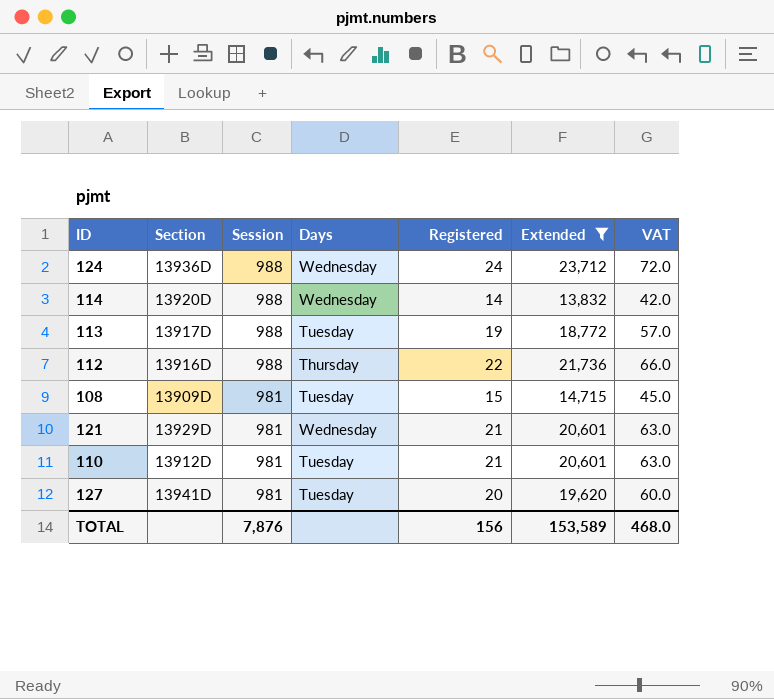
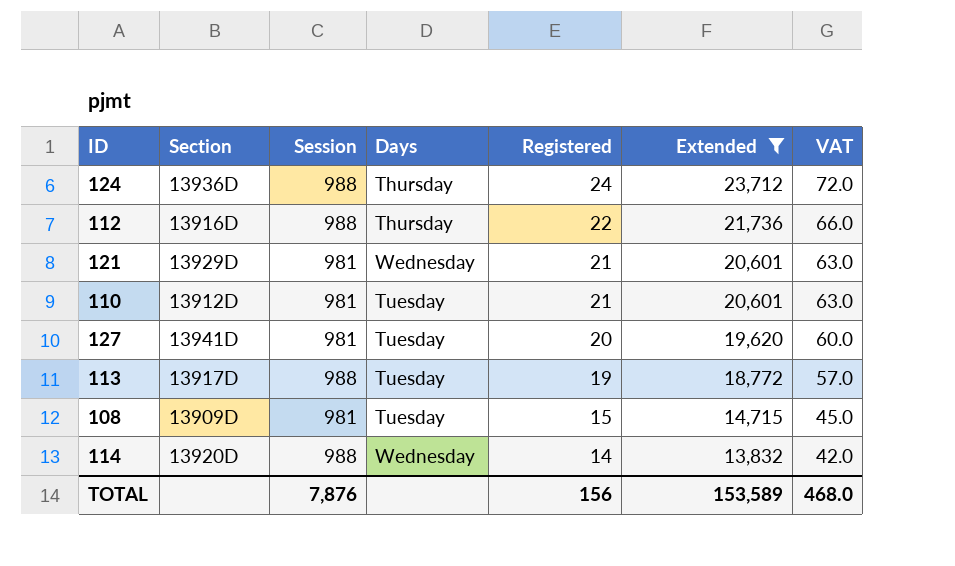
row order: Session descending -> Registered descending
124 | Days: Wednesday -> Thursday

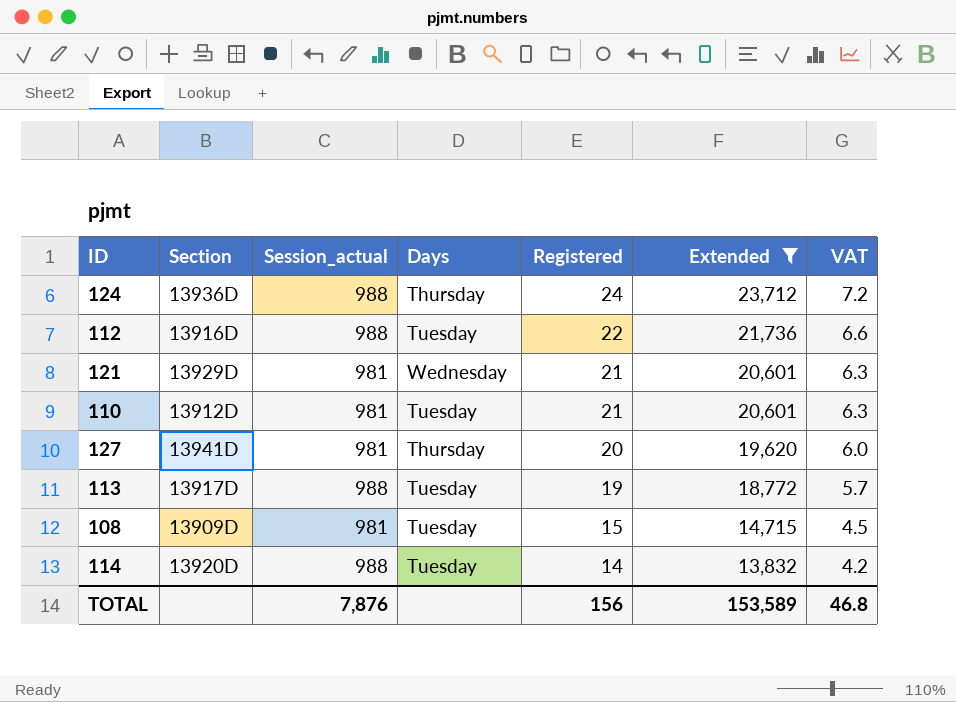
column name: Session -> Session_actual
column VAT | formula: [Registered] * 3 -> [Registered] * 0.3
112 | Days: Thursday -> Tuesday
127 | Days: Tuesday -> Thursday
114 | Days: Wednesday -> Tuesday
TOTAL | VAT: 468.0 -> 46.8

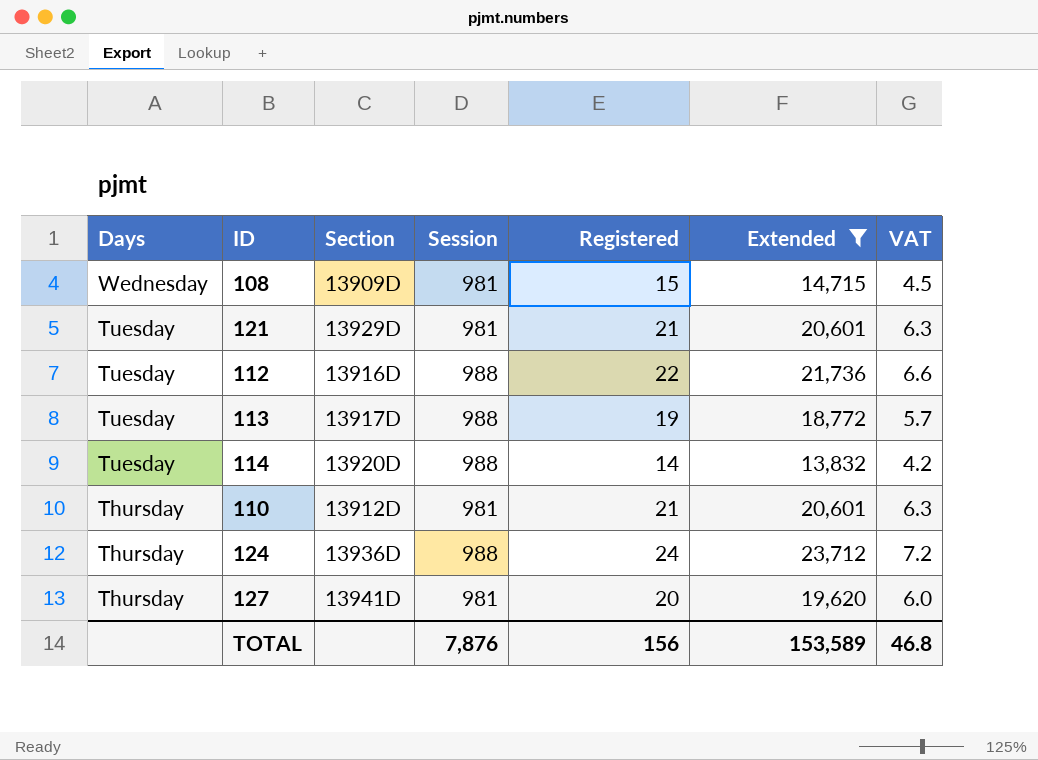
row order: Registered descending -> Days descending
column Days | position: 4 -> 1
column name: Session_actual -> Session
108 | Days: Tuesday -> Wednesday
121 | Days: Wednesday -> Tuesday
110 | Days: Tuesday -> Thursday

